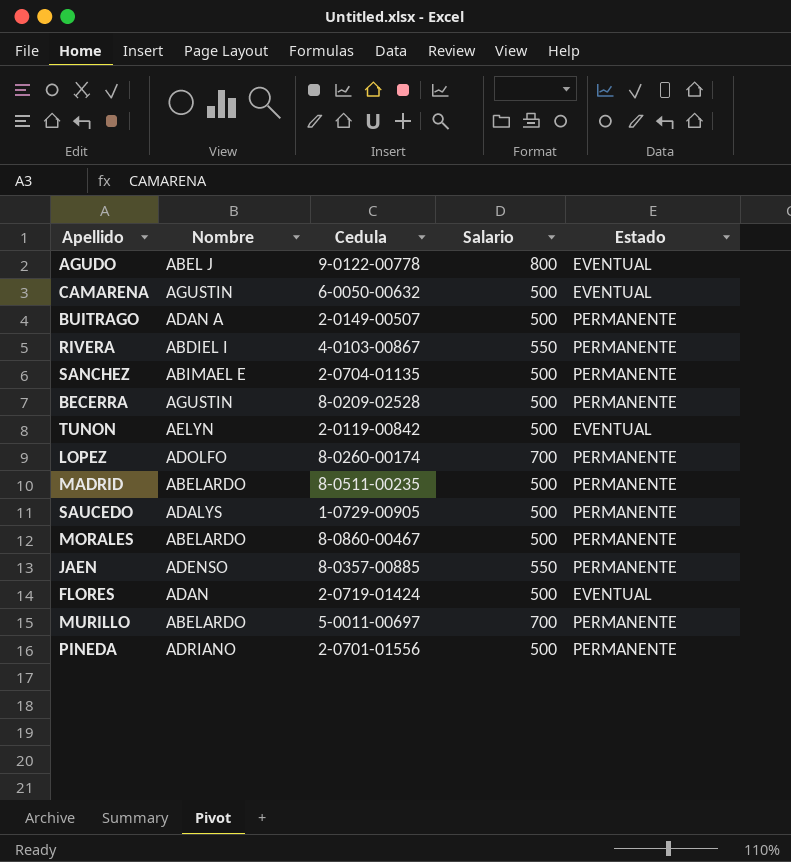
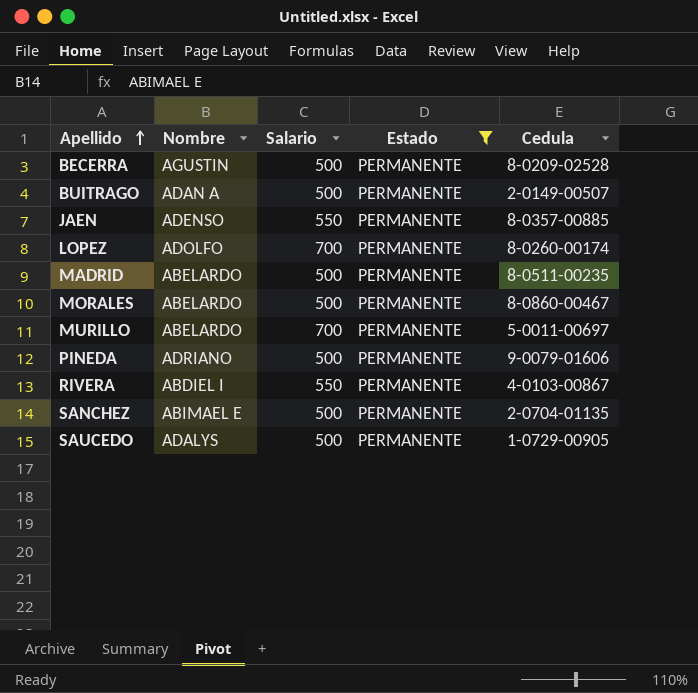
filter: none -> Estado = PERMANENTE
row order: none -> Apellido ascending
column Cedula | position: 3 -> 5
PINEDA | Cedula: 2-0701-01556 -> 9-0079-01606

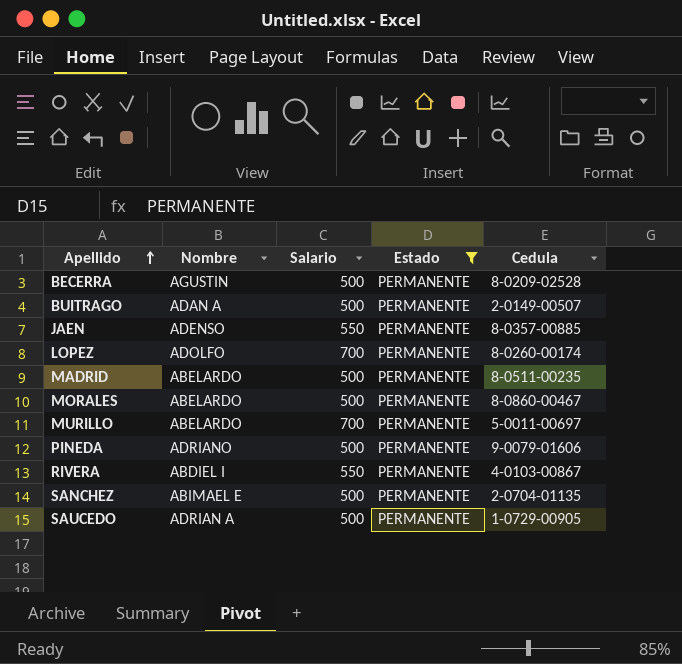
SAUCEDO | Nombre: ADALYS -> ADRIAN A

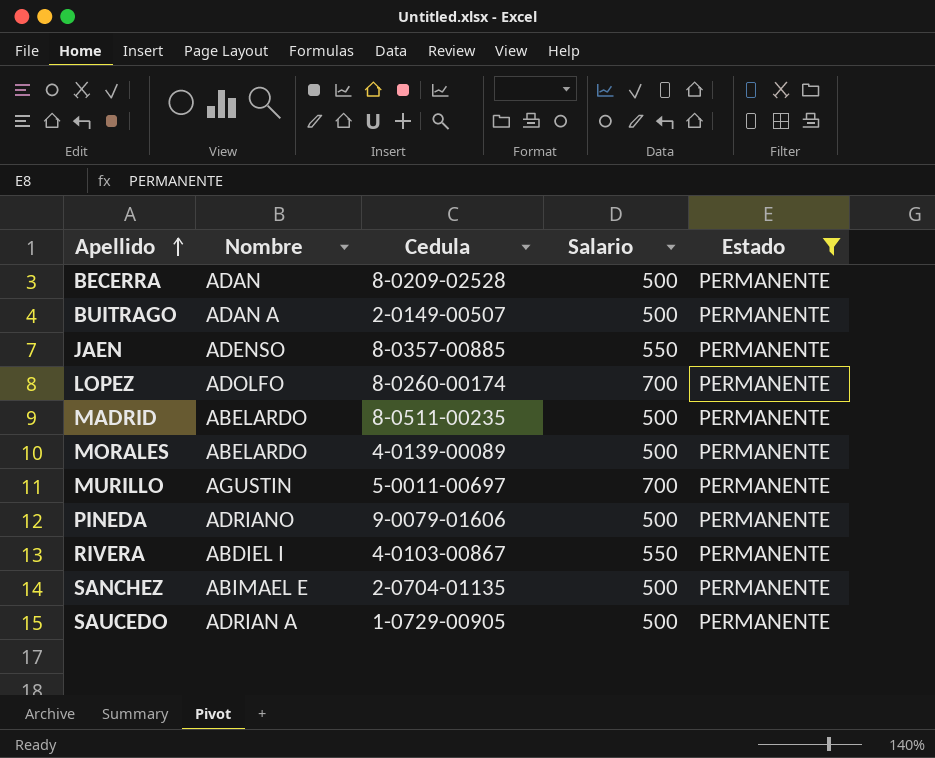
column Cedula | position: 5 -> 3
BECERRA | Nombre: AGUSTIN -> ADAN
MORALES | Cedula: 8-0860-00467 -> 4-0139-00089
MURILLO | Nombre: ABELARDO -> AGUSTIN

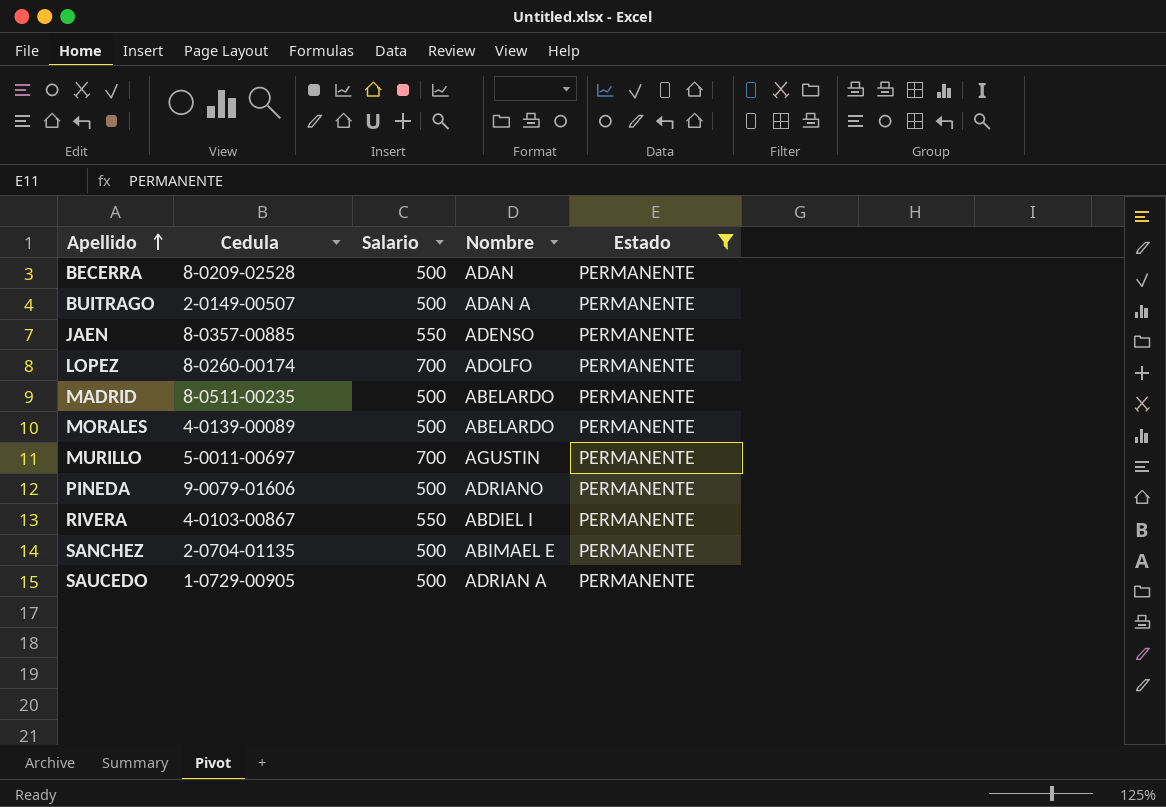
column Nombre | position: 2 -> 4

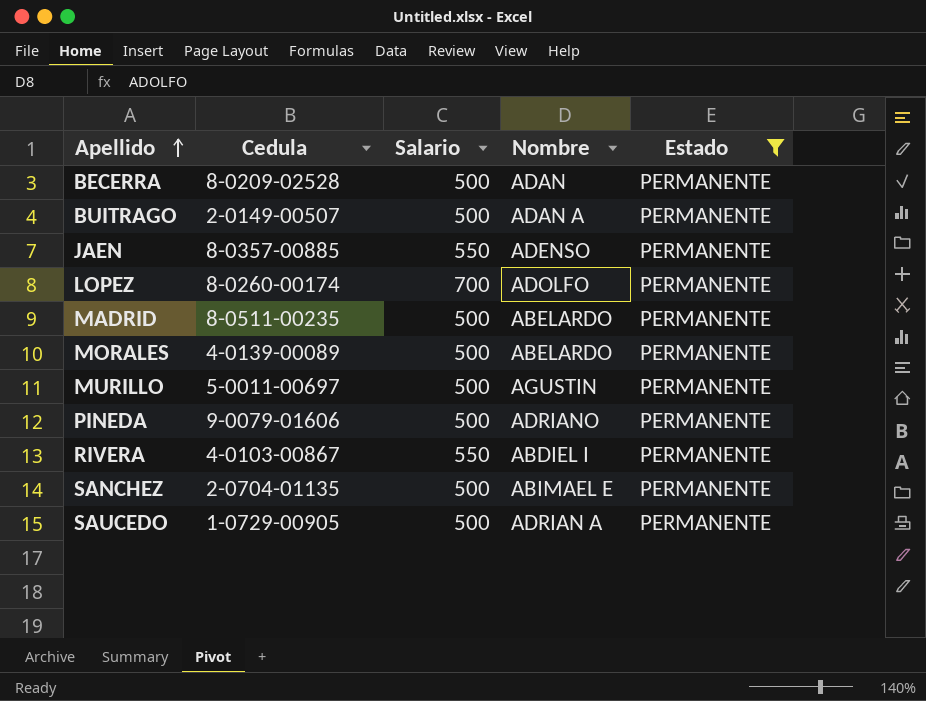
MURILLO | Salario: 700 -> 500

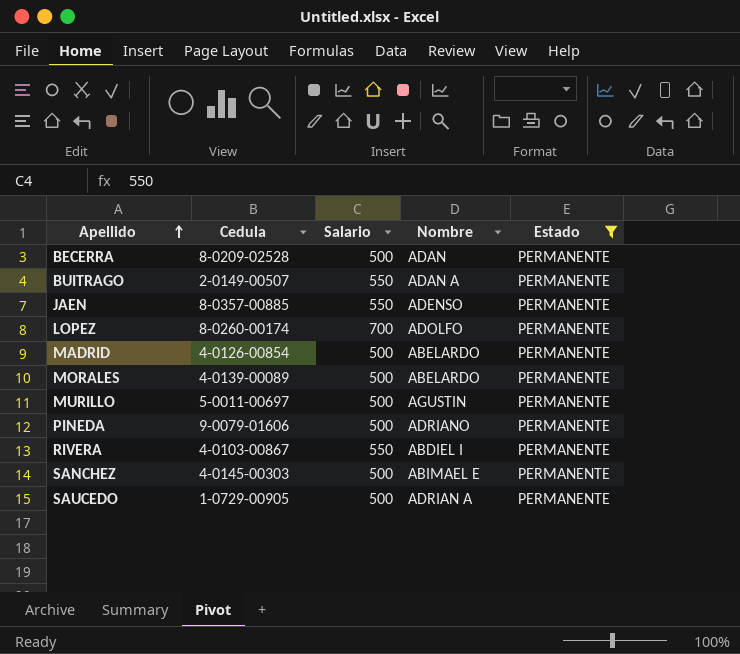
BUITRAGO | Salario: 500 -> 550
MADRID | Cedula: 8-0511-00235 -> 4-0126-00854
SANCHEZ | Cedula: 2-0704-01135 -> 4-0145-00303

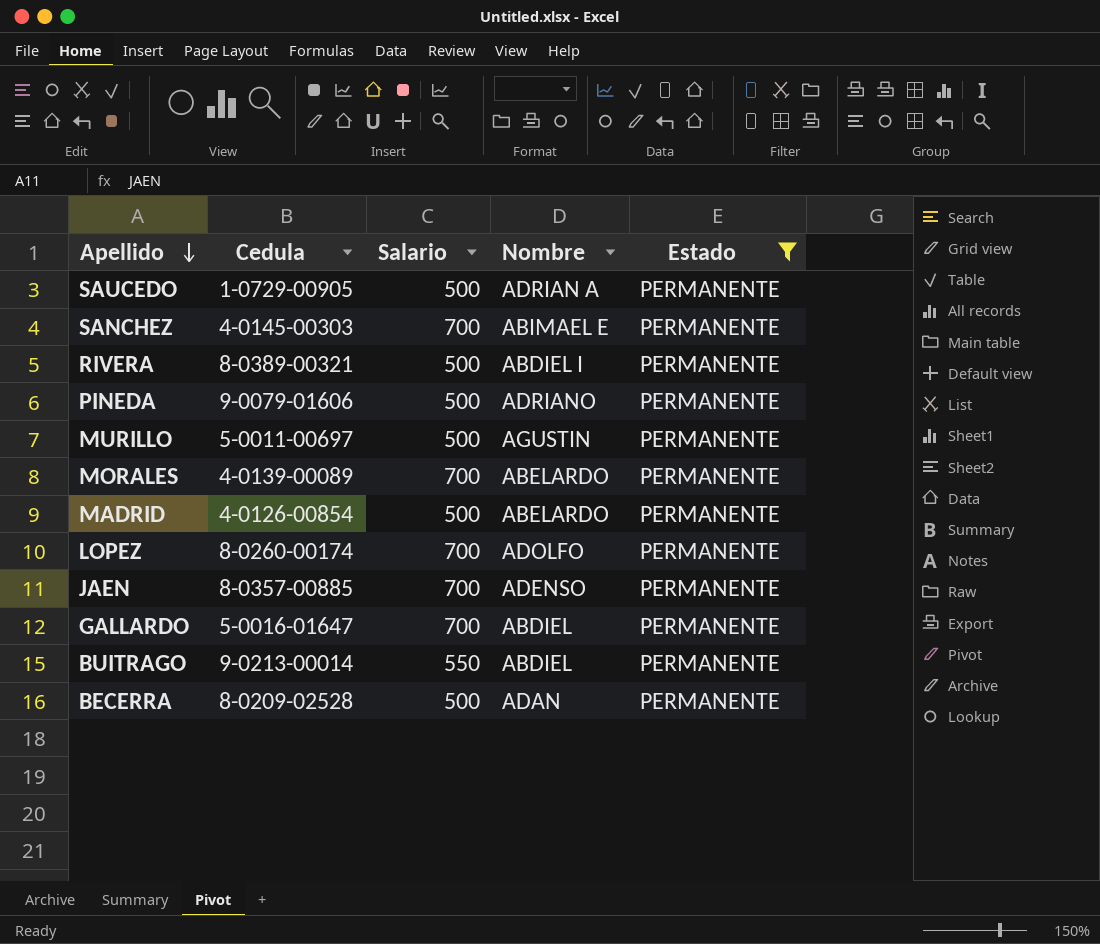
row order: Apellido ascending -> Apellido descending
SANCHEZ | Salario: 500 -> 700
RIVERA | Cedula: 4-0103-00867 -> 8-0389-00321
RIVERA | Salario: 550 -> 500
MORALES | Salario: 500 -> 700
JAEN | Salario: 550 -> 700
row GALLARDO: none -> 5-0016-01647 | 700 | ABDIEL | PERMANENTE
BUITRAGO | Cedula: 2-0149-00507 -> 9-0213-00014
BUITRAGO | Nombre: ADAN A -> ABDIEL

